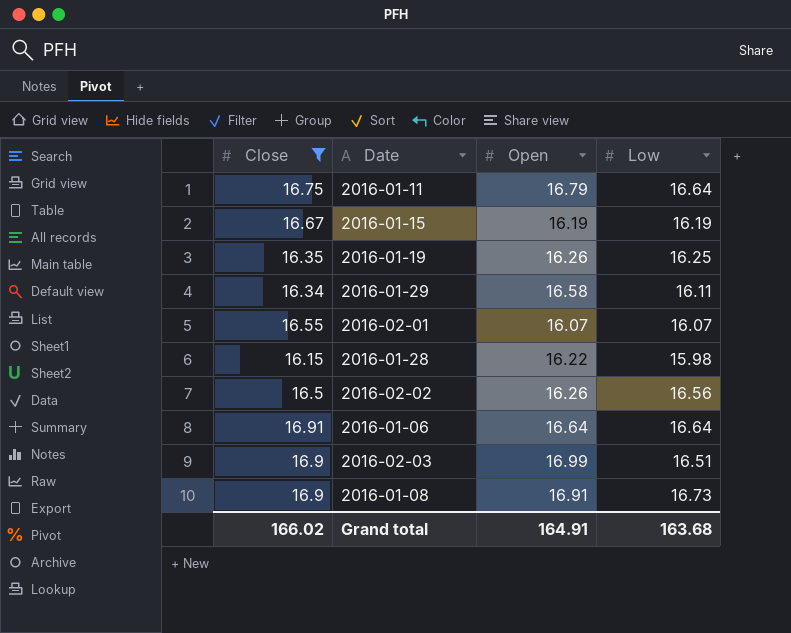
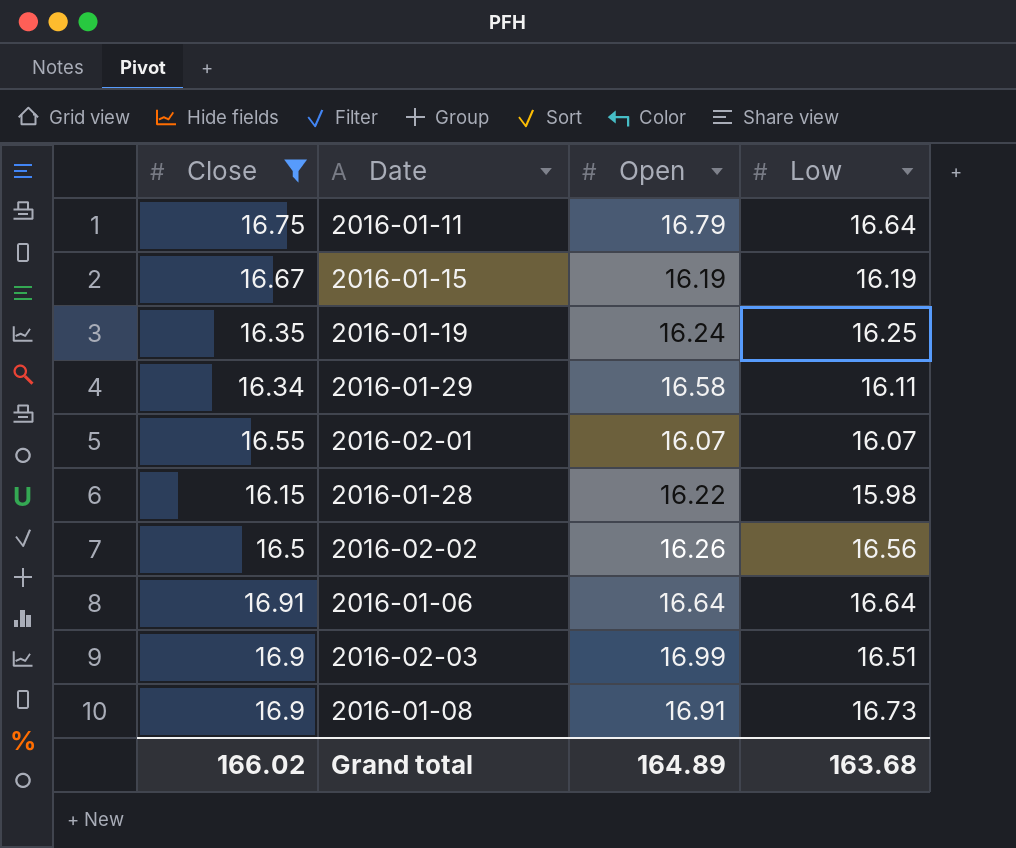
2016-01-19 | Open: 16.26 -> 16.24
Grand total | Open: 164.91 -> 164.89

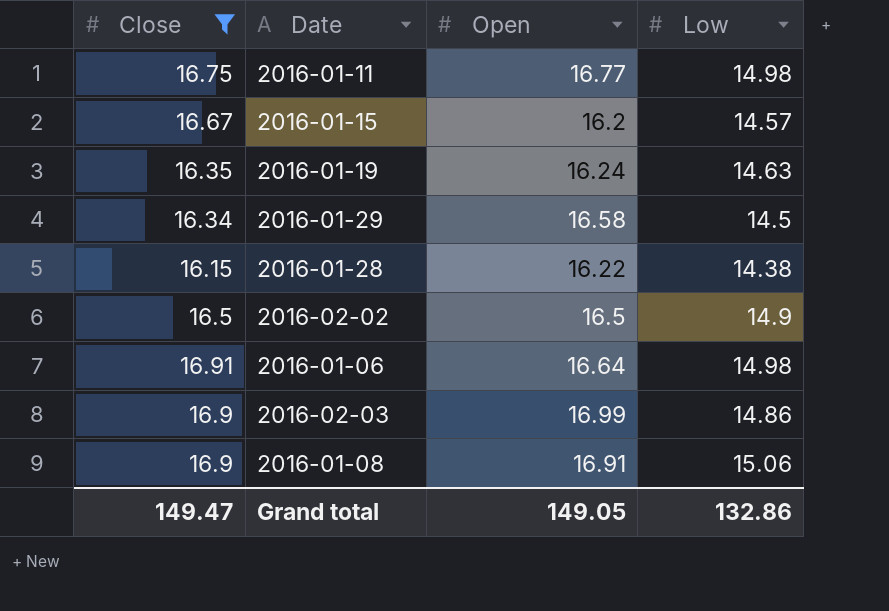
row 2016-02-01: 16.55 | 16.07 | 16.07 -> none
2016-01-11 | Open: 16.79 -> 16.77
2016-01-11 | Low: 16.64 -> 14.98
2016-01-15 | Open: 16.19 -> 16.2
2016-01-15 | Low: 16.19 -> 14.57
2016-01-19 | Low: 16.25 -> 14.63
2016-01-29 | Low: 16.11 -> 14.5
2016-01-28 | Low: 15.98 -> 14.38
2016-02-02 | Open: 16.26 -> 16.5
2016-02-02 | Low: 16.56 -> 14.9
2016-01-06 | Low: 16.64 -> 14.98
2016-02-03 | Low: 16.51 -> 14.86
2016-01-08 | Low: 16.73 -> 15.06
Grand total | Close: 166.02 -> 149.47
Grand total | Open: 164.89 -> 149.05
Grand total | Low: 163.68 -> 132.86

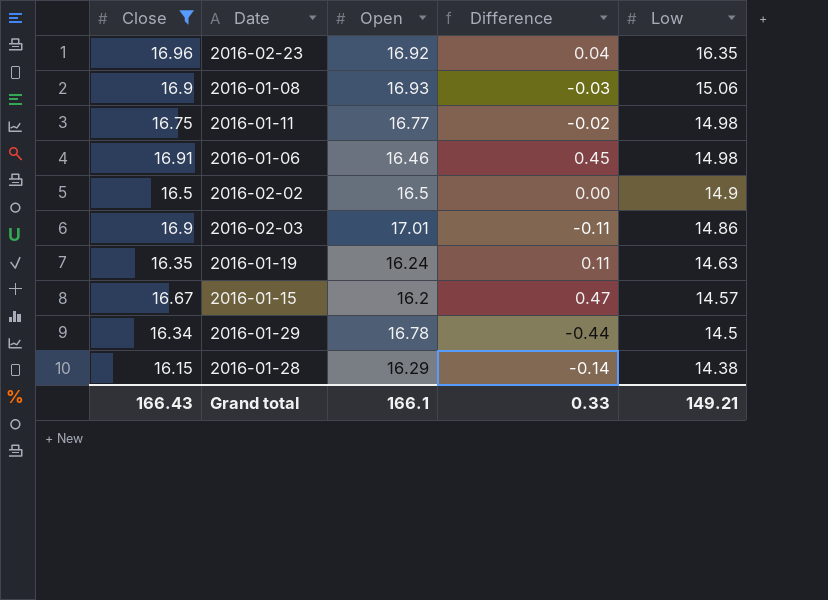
row order: none -> Low descending
column Difference | formula: none -> [Close] - [Open]
row 2016-02-23: none -> 16.96 | 16.92 | 0.04 | 16.35
2016-01-08 | Open: 16.91 -> 16.93
2016-01-06 | Open: 16.64 -> 16.46
2016-02-03 | Open: 16.99 -> 17.01
2016-01-29 | Open: 16.58 -> 16.78
2016-01-28 | Open: 16.22 -> 16.29
Grand total | Close: 149.47 -> 166.43
Grand total | Open: 149.05 -> 166.1
Grand total | Low: 132.86 -> 149.21

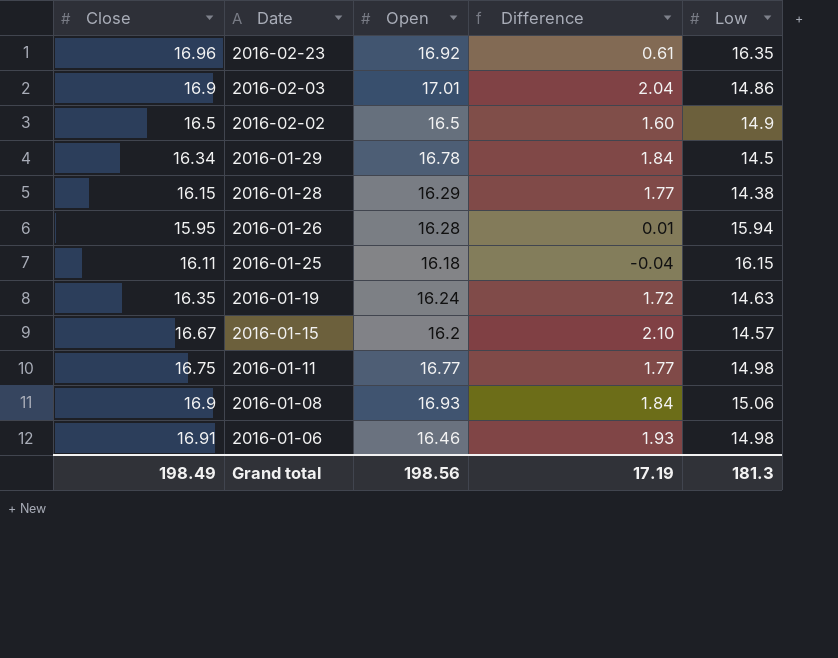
filter: Close >= 16.15 -> none
row order: Low descending -> Date descending
column Difference | formula: [Close] - [Open] -> [Close] - [Low]
Grand total | Close: 166.43 -> 198.49
Grand total | Open: 166.1 -> 198.56
Grand total | Difference: 0.33 -> 17.19
Grand total | Low: 149.21 -> 181.3

